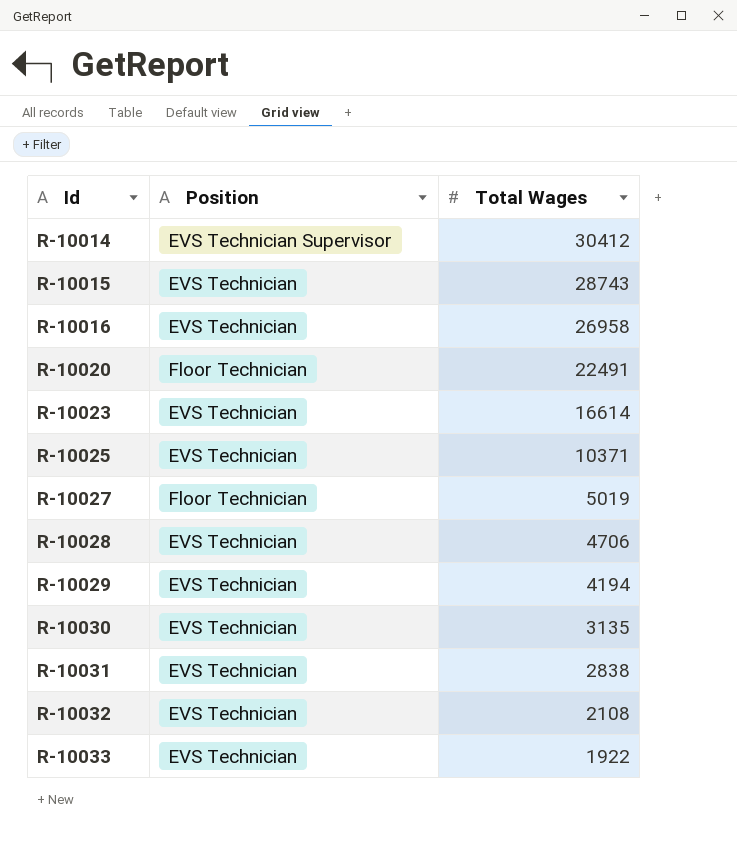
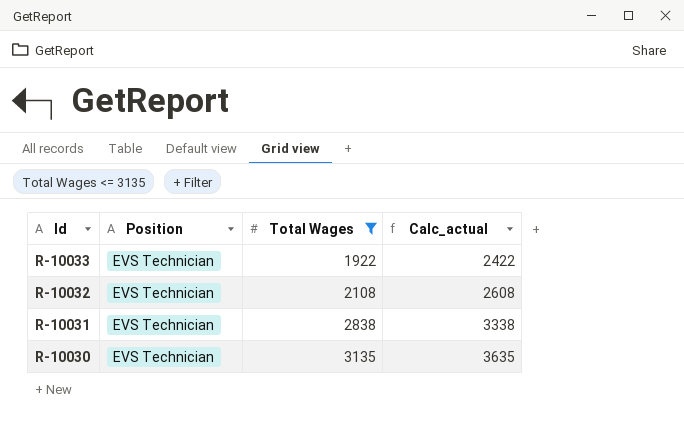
filter: none -> Total Wages <= 3135
row order: Id ascending -> Id descending
column Calc_actual | formula: none -> [Total Wages] + 500

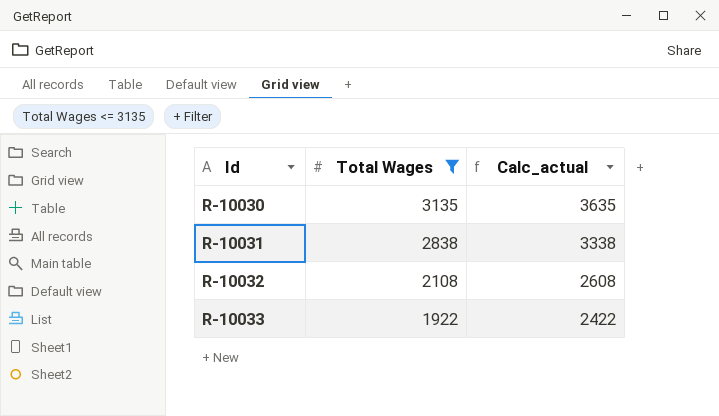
row order: Id descending -> Id ascending
column Position | position: 2 -> none

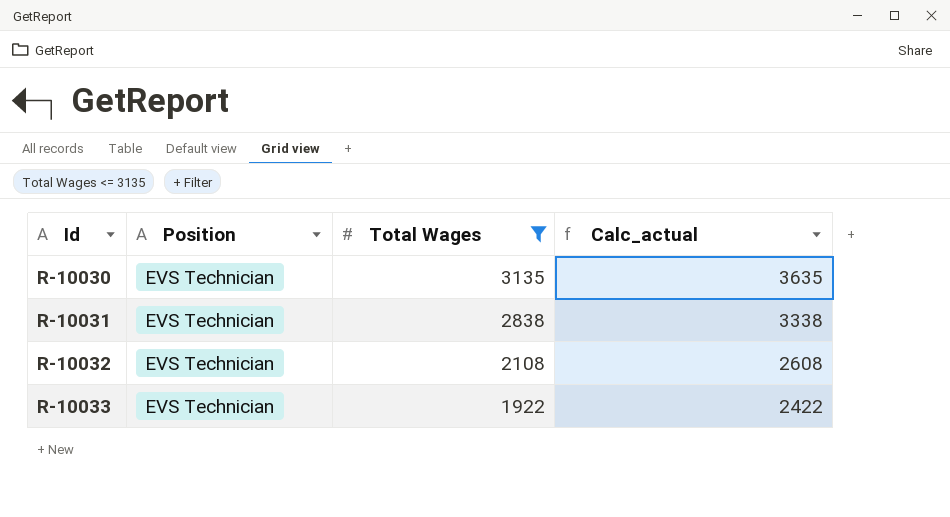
column Position | position: none -> 2

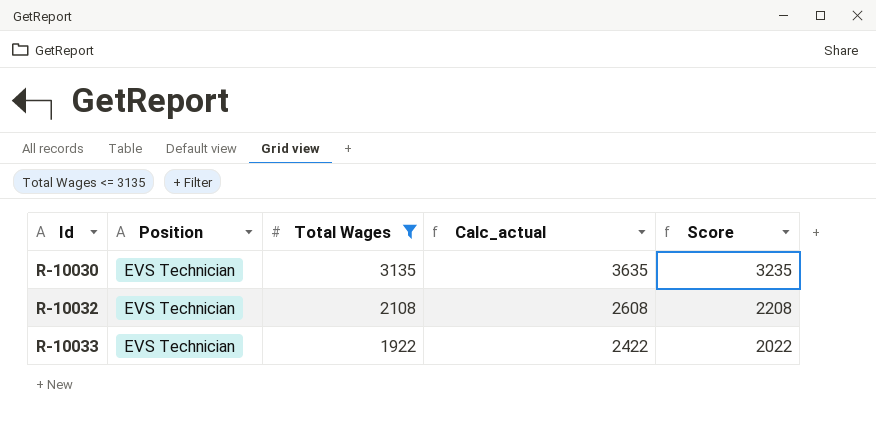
column Score | formula: none -> [Total Wages] + 100
row R-10031: EVS Technician | 2838 | 3338 -> none

